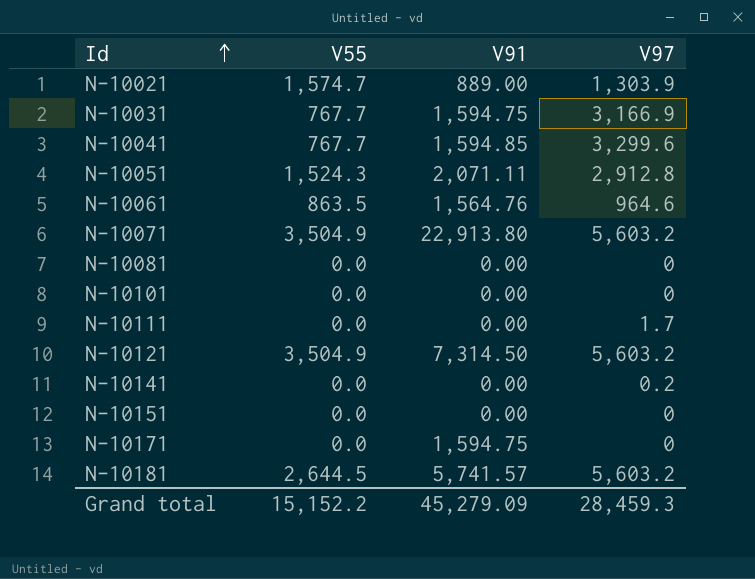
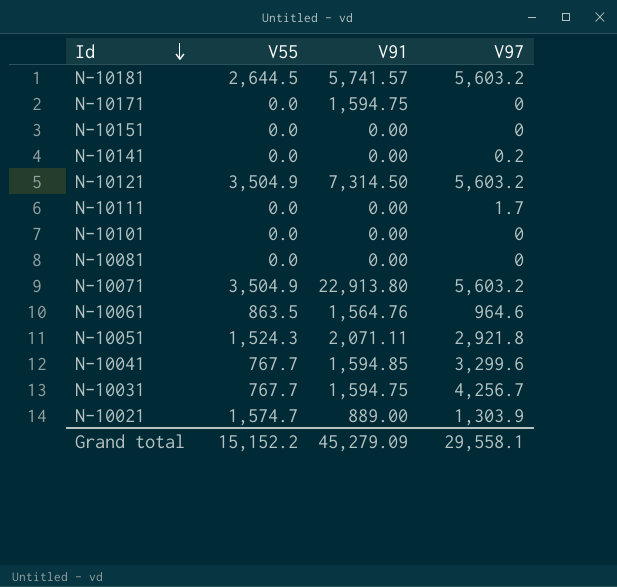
row order: Id ascending -> Id descending
N-10051 | V97: 2,912.8 -> 2,921.8
N-10031 | V97: 3,166.9 -> 4,256.7
Grand total | V97: 28,459.3 -> 29,558.1

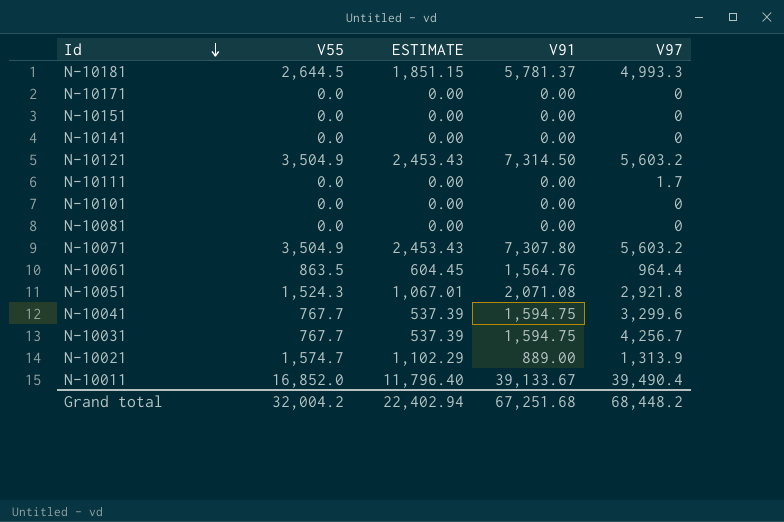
column ESTIMATE | formula: none -> [V55] * 0.7
N-10181 | V91: 5,741.57 -> 5,781.37
N-10181 | V97: 5,603.2 -> 4,993.3
N-10171 | V91: 1,594.75 -> 0.00
N-10141 | V97: 0.2 -> 0
N-10071 | V91: 22,913.80 -> 7,307.80
N-10061 | V97: 964.6 -> 964.4
N-10051 | V91: 2,071.11 -> 2,071.08
N-10041 | V91: 1,594.85 -> 1,594.75
N-10021 | V97: 1,303.9 -> 1,313.9
row N-10011: none -> 16,852.0 | 11,796.40 | 39,133.67 | 39,490.4
Grand total | V55: 15,152.2 -> 32,004.2
Grand total | V91: 45,279.09 -> 67,251.68
Grand total | V97: 29,558.1 -> 68,448.2

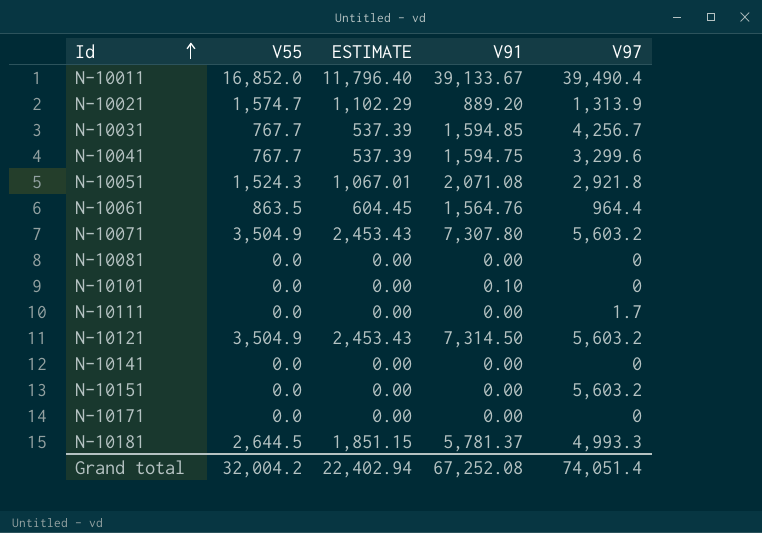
row order: Id descending -> Id ascending
N-10021 | V91: 889.00 -> 889.20
N-10031 | V91: 1,594.75 -> 1,594.85
N-10101 | V91: 0.00 -> 0.10
N-10151 | V97: 0 -> 5,603.2
Grand total | V91: 67,251.68 -> 67,252.08
Grand total | V97: 68,448.2 -> 74,051.4

